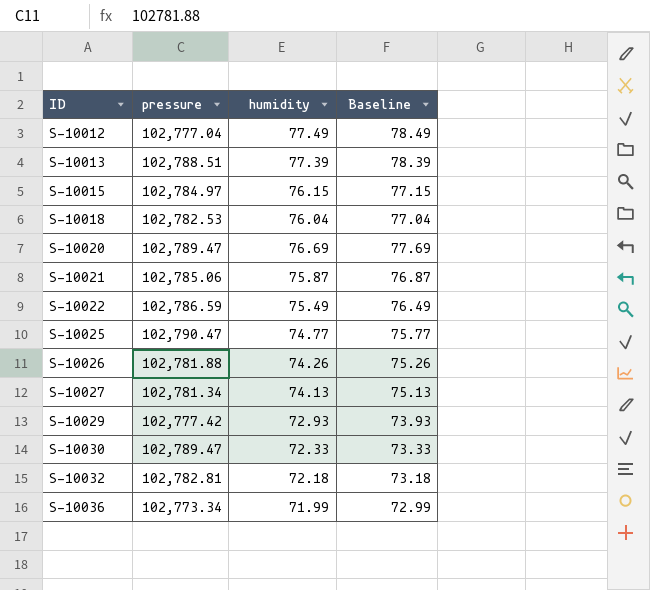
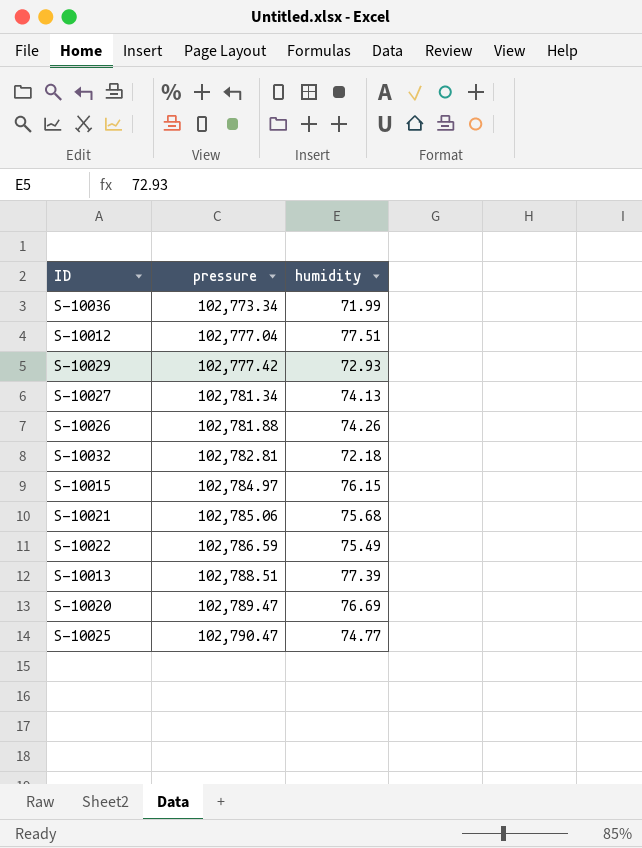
row order: ID ascending -> pressure ascending
column Baseline | formula: [humidity] + 1 -> none
row S-10018: 102,782.53 | 76.04 | 77.04 -> none
row S-10030: 102,789.47 | 72.33 | 73.33 -> none
S-10012 | humidity: 77.49 -> 77.51
S-10021 | humidity: 75.87 -> 75.68

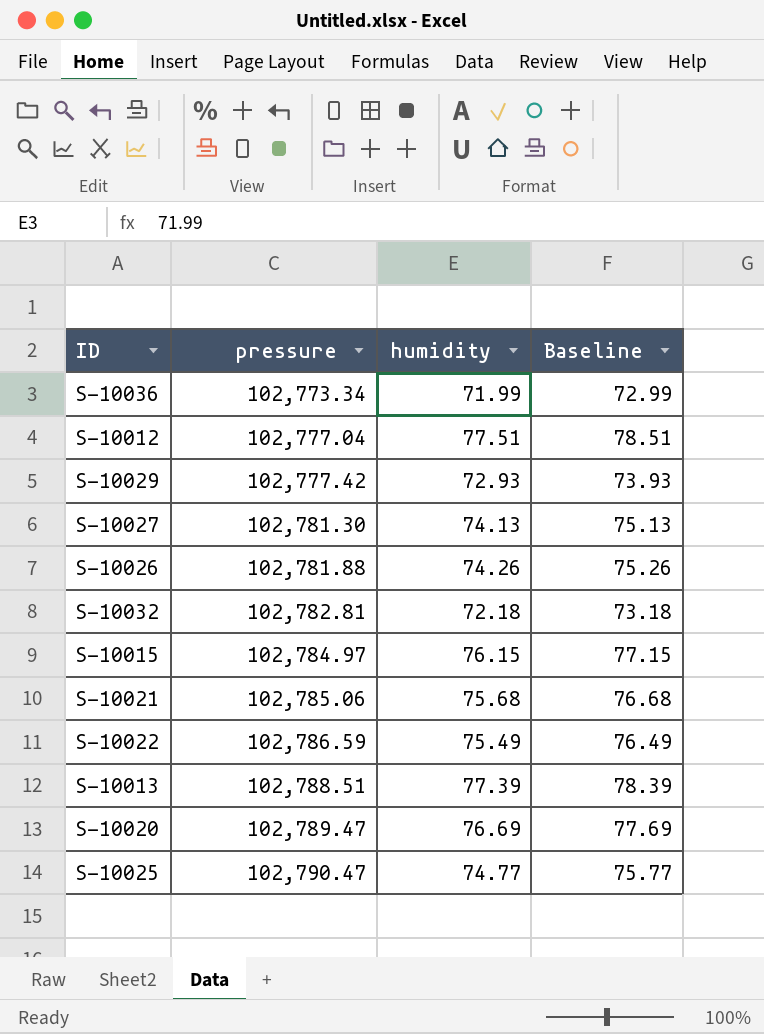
column Baseline | formula: none -> [humidity] + 1
S-10027 | pressure: 102,781.34 -> 102,781.30

